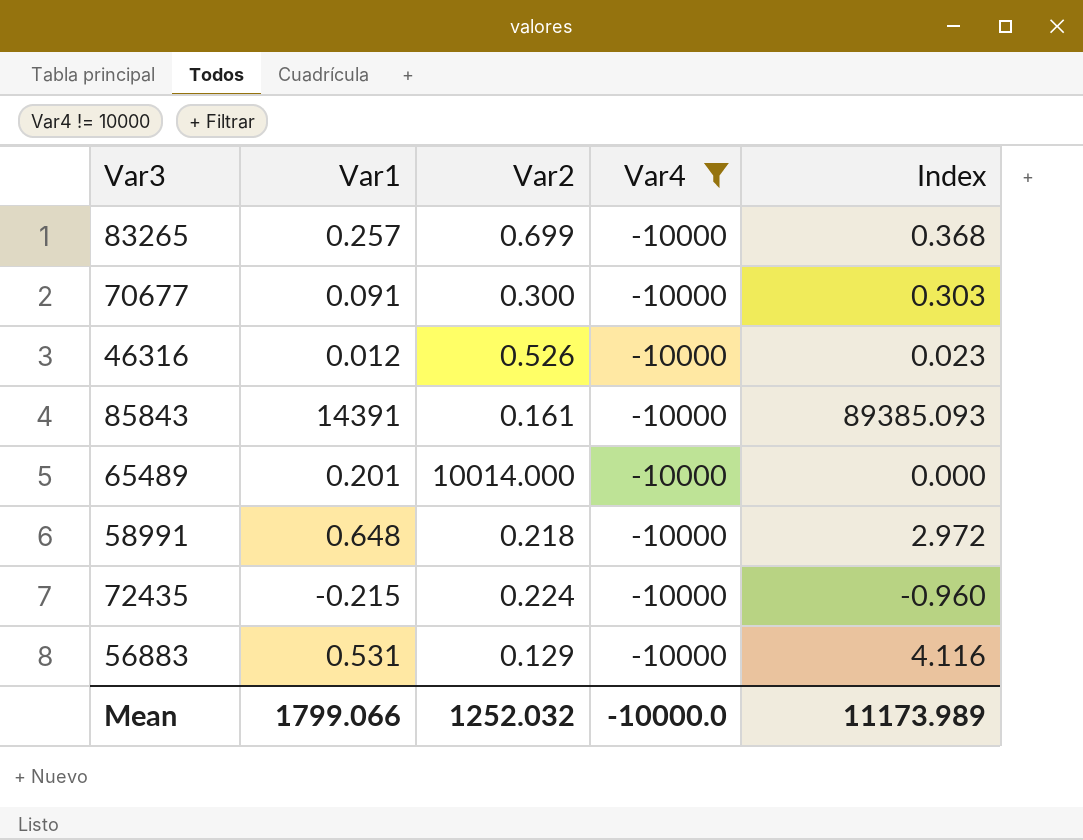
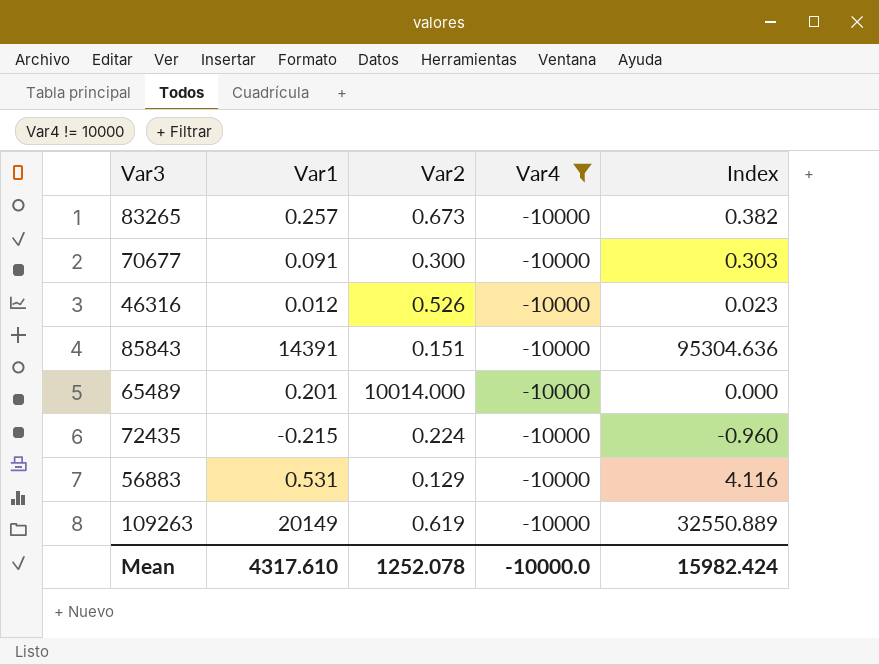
row 58991: 0.648 | 0.218 | -10000 | 2.972 -> none
83265 | Var2: 0.699 -> 0.673
83265 | Index: 0.368 -> 0.382
85843 | Var2: 0.161 -> 0.151
85843 | Index: 89385.093 -> 95304.636
row 109263: none -> 20149 | 0.619 | -10000 | 32550.889
Mean | Var1: 1799.066 -> 4317.610
Mean | Var2: 1252.032 -> 1252.078
Mean | Index: 11173.989 -> 15982.424

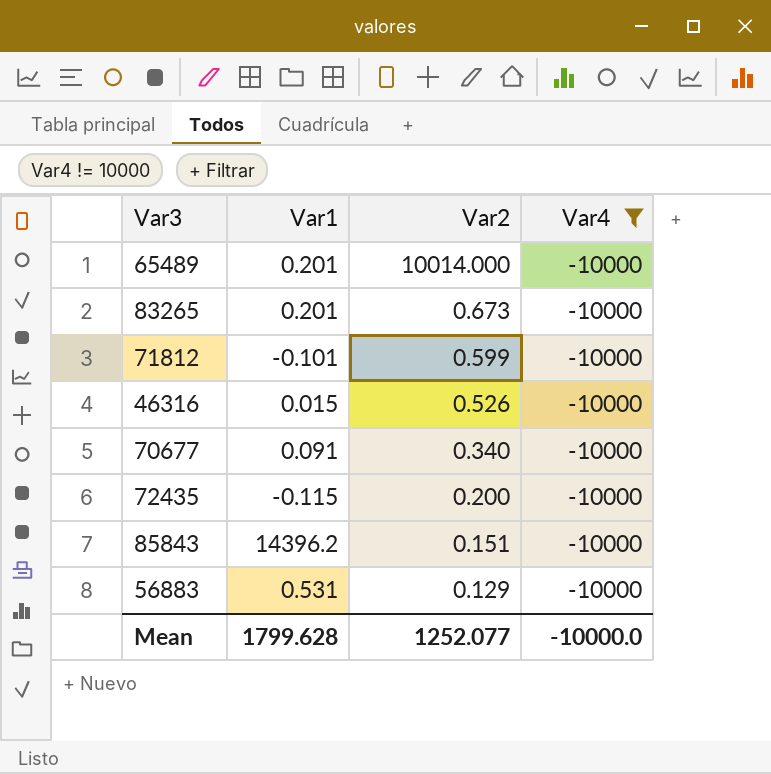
row order: none -> Var2 descending
column Index | formula: [Var1] / [Var2] -> none
row 109263: 20149 | 0.619 | -10000 | 32550.889 -> none
83265 | Var1: 0.257 -> 0.201
row 71812: none -> -0.101 | 0.599 | -10000
46316 | Var1: 0.012 -> 0.015
70677 | Var2: 0.300 -> 0.340
72435 | Var1: -0.215 -> -0.115
72435 | Var2: 0.224 -> 0.200
85843 | Var1: 14391 -> 14396.2
Mean | Var1: 4317.610 -> 1799.628
Mean | Var2: 1252.078 -> 1252.077

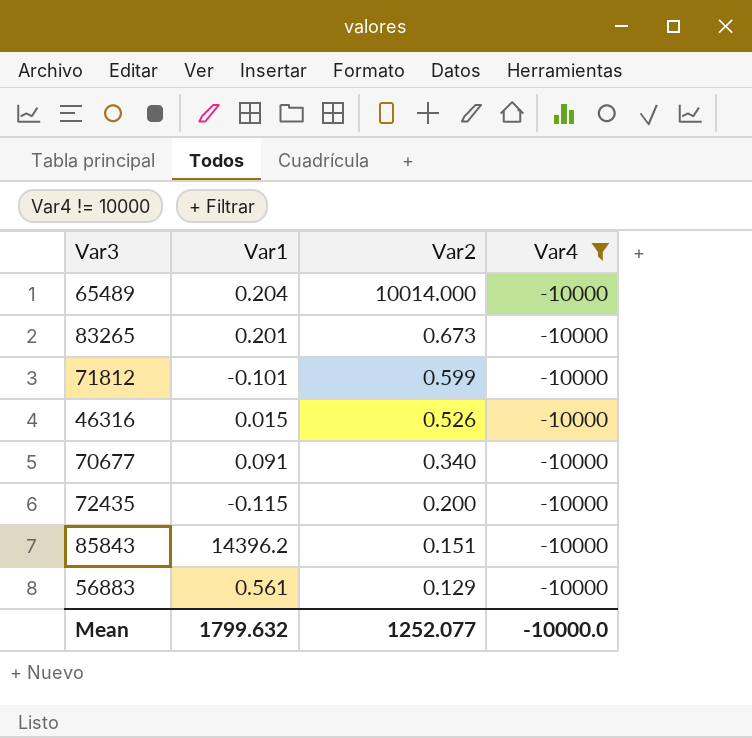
65489 | Var1: 0.201 -> 0.204
56883 | Var1: 0.531 -> 0.561
Mean | Var1: 1799.628 -> 1799.632

